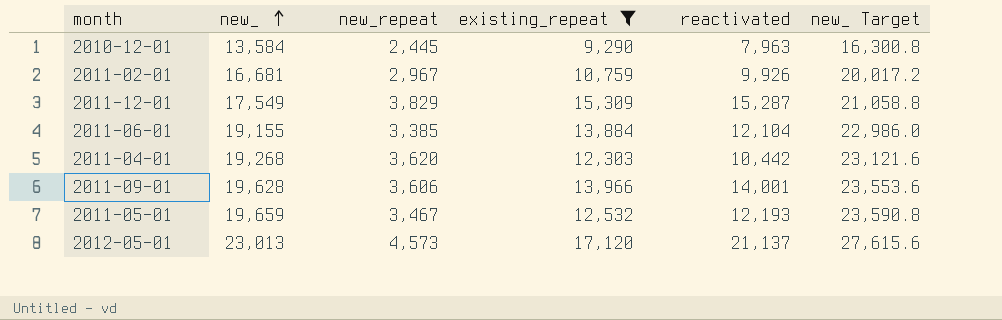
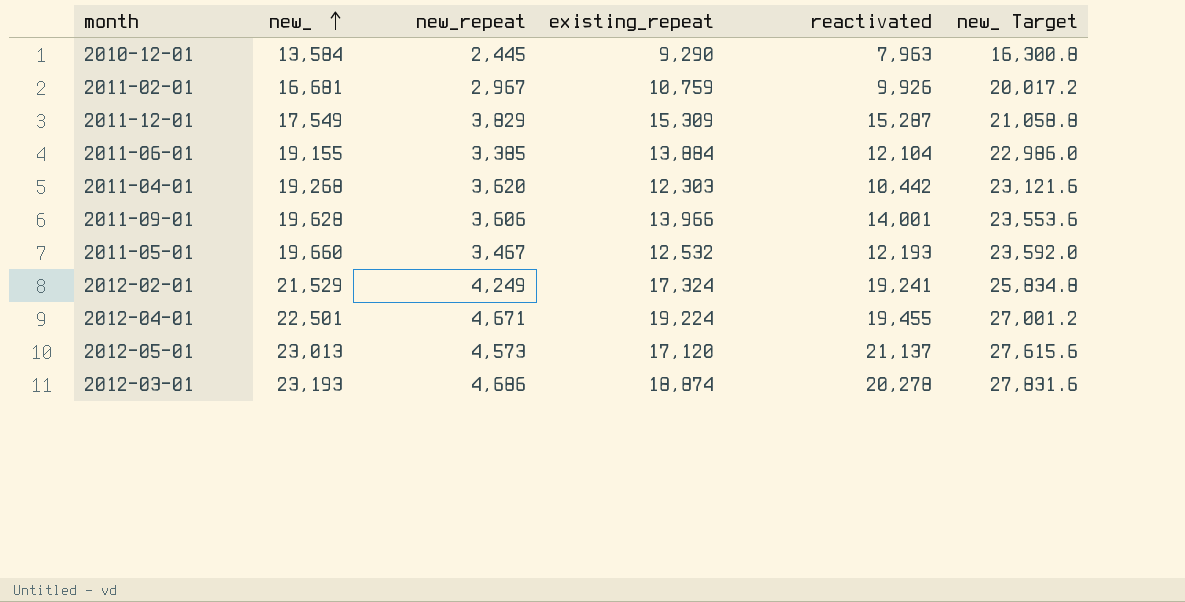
filter: existing_repeat <= 17,120 -> none
2011-05-01 | new_: 19,659 -> 19,660
2011-05-01 | new_ Target: 23,590.8 -> 23,592.0

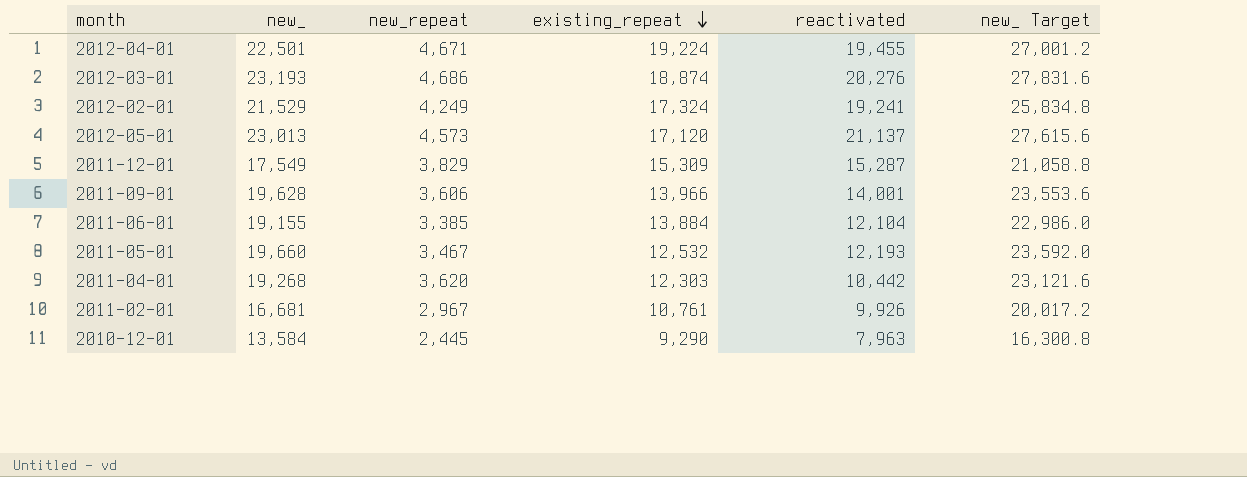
row order: new_ ascending -> existing_repeat descending
2012-03-01 | reactivated: 20,278 -> 20,276
2011-02-01 | existing_repeat: 10,759 -> 10,761

